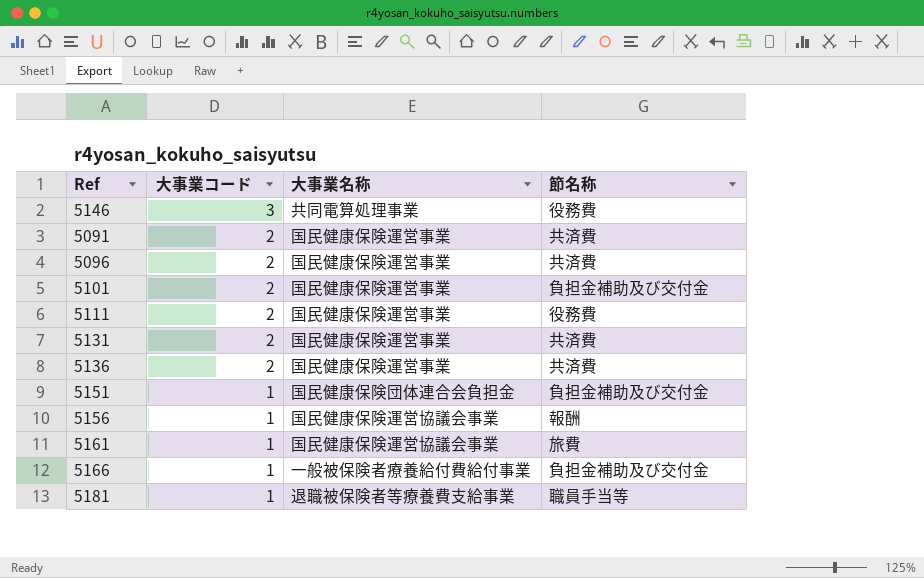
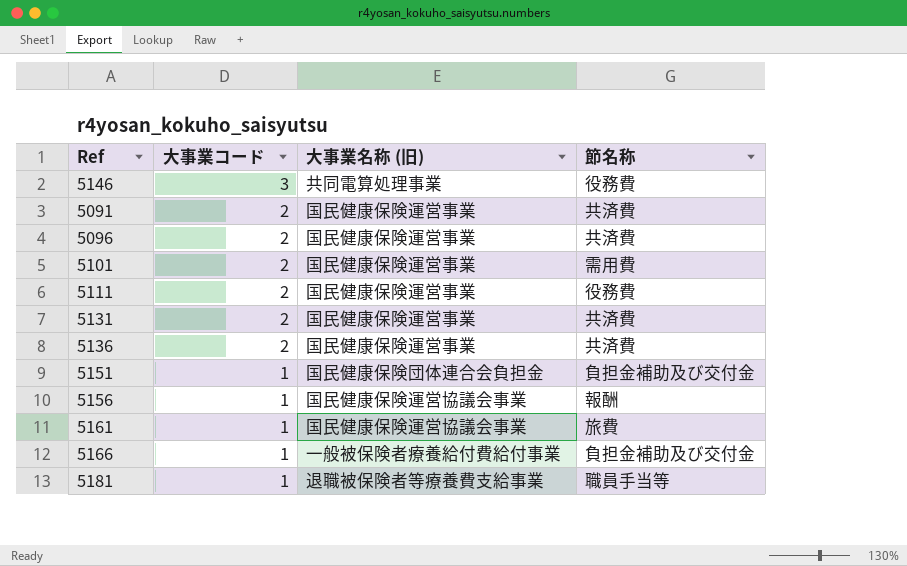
column name: 大事業名称 -> 大事業名称 (旧)
5101 | 節名称: 負担金補助及び交付金 -> 需用費

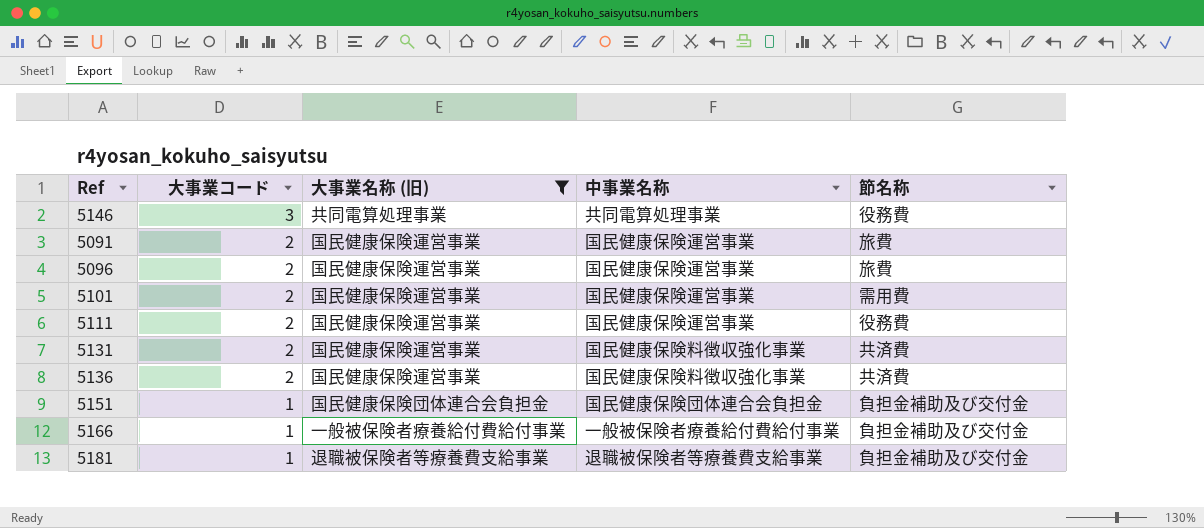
filter: none -> 大事業名称 (旧) != 国民健康保険運営協議会事業
column 中事業名称 | position: none -> 4
5091 | 節名称: 共済費 -> 旅費
5096 | 節名称: 共済費 -> 旅費
5181 | 節名称: 職員手当等 -> 負担金補助及び交付金

